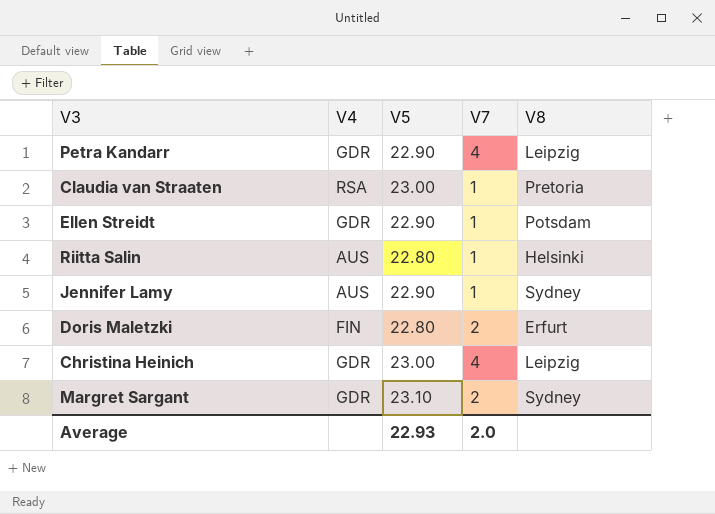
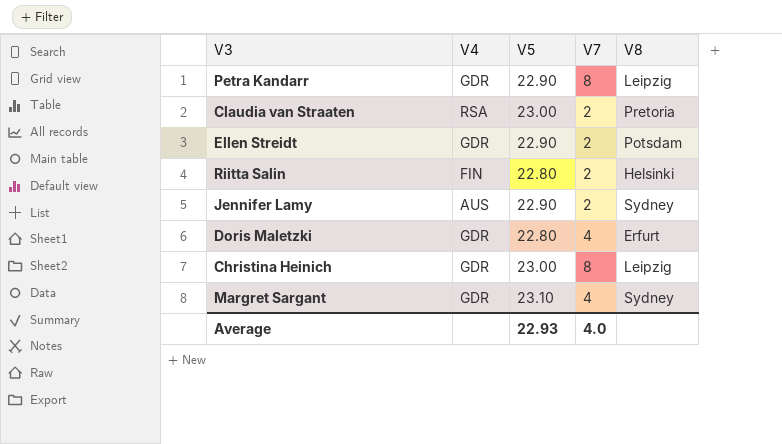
Petra Kandarr | V7: 4 -> 8
Claudia van Straaten | V7: 1 -> 2
Ellen Streidt | V7: 1 -> 2
Riitta Salin | V4: AUS -> FIN
Riitta Salin | V7: 1 -> 2
Jennifer Lamy | V7: 1 -> 2
Doris Maletzki | V4: FIN -> GDR
Doris Maletzki | V7: 2 -> 4
Christina Heinich | V7: 4 -> 8
Margret Sargant | V7: 2 -> 4
Average | V7: 2.0 -> 4.0

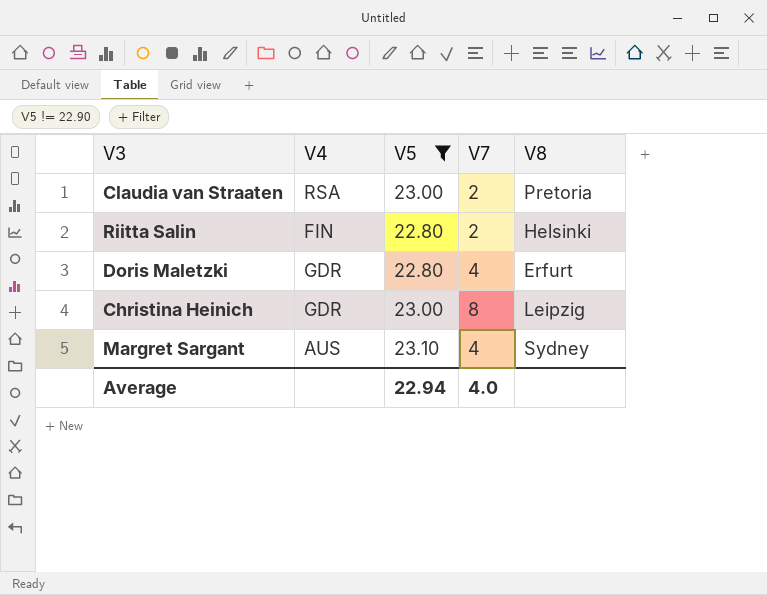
filter: none -> V5 != 22.90
Margret Sargant | V4: GDR -> AUS
Average | V5: 22.93 -> 22.94

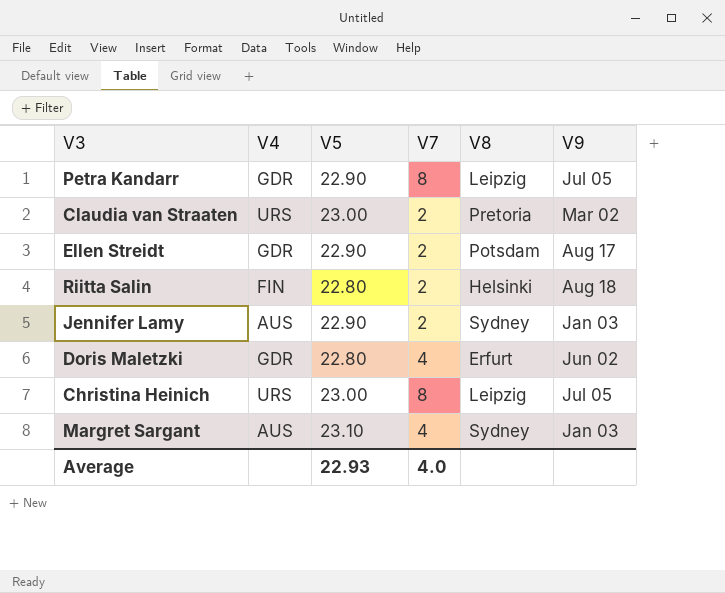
filter: V5 != 22.90 -> none
column V9 | position: none -> 6
Claudia van Straaten | V4: RSA -> URS
Christina Heinich | V4: GDR -> URS
Average | V5: 22.94 -> 22.93

